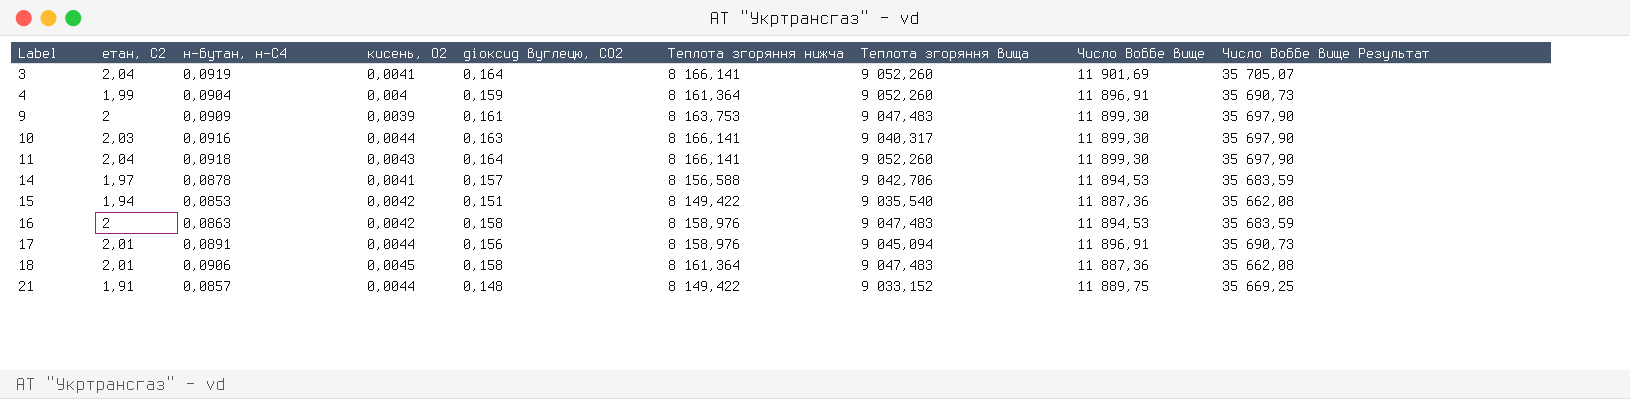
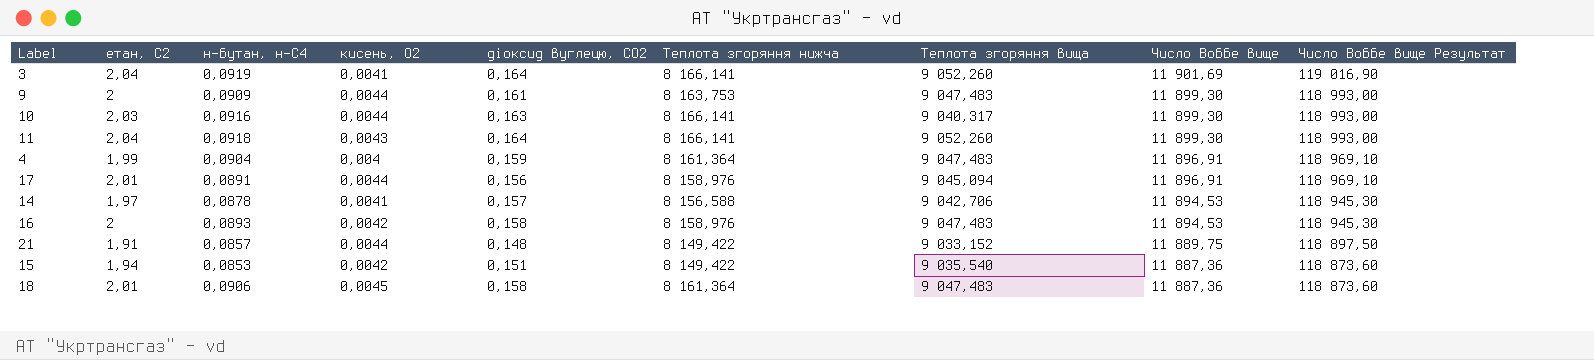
row order: Label ascending -> Число Воббе вище descending
column Число Воббе вище Результат | formula: [Число Воббе вище] * 3 -> [Число Воббе вище] * 10
9 | кисень, О2: 0,0039 -> 0,0044
4 | Теплота згоряння вища: 9 052,260 -> 9 047,483
16 | н-бутан, н-С4: 0,0863 -> 0,0893

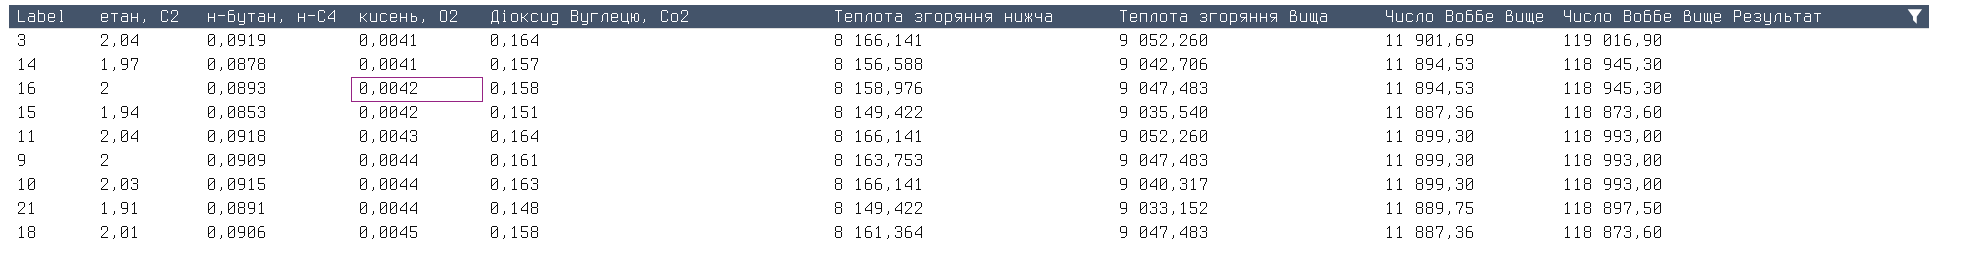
filter: none -> Число Воббе вище Результат != 118 969,10
row order: Число Воббе вище descending -> кисень, О2 ascending
column name: діоксид вуглецю, CО2 -> Діоксид Вуглецю, Cо2
10 | н-бутан, н-С4: 0,0916 -> 0,0915
21 | н-бутан, н-С4: 0,0857 -> 0,0891

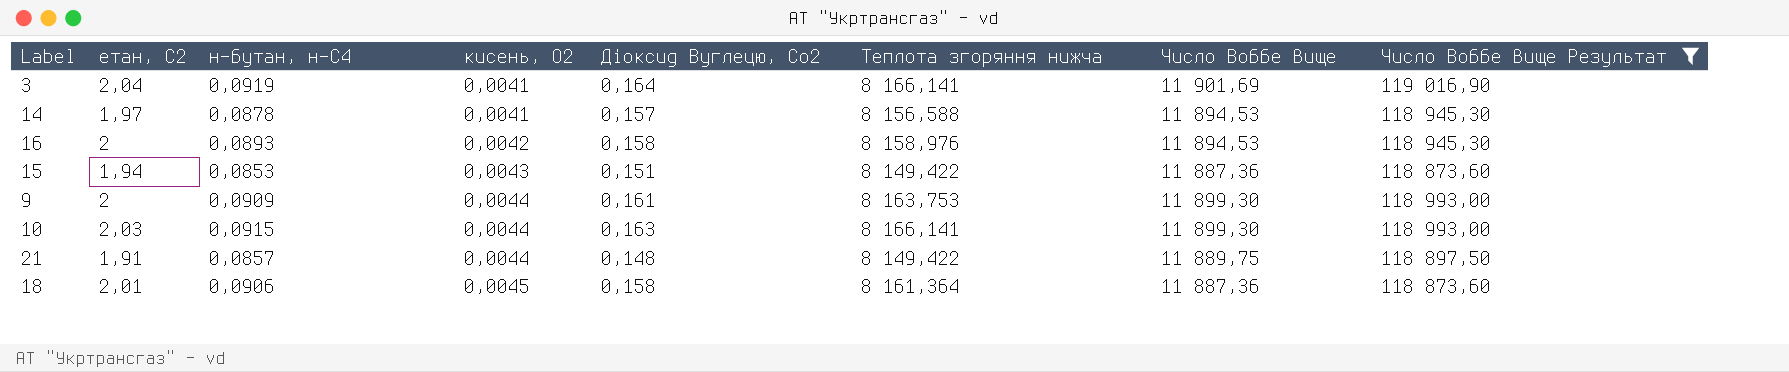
column Теплота згоряння вища | position: 7 -> none
row 11: 2,04 | 0,0918 | 0,0043 | 0,164 | 8 166,141 | 9 052,260 | 11 899,30 | 118 993,00 -> none
15 | кисень, О2: 0,0042 -> 0,0043
21 | н-бутан, н-С4: 0,0891 -> 0,0857

